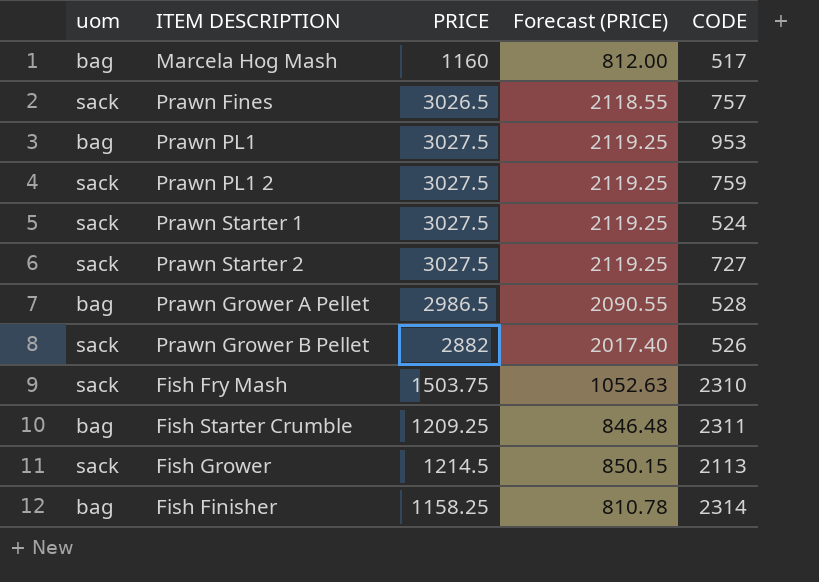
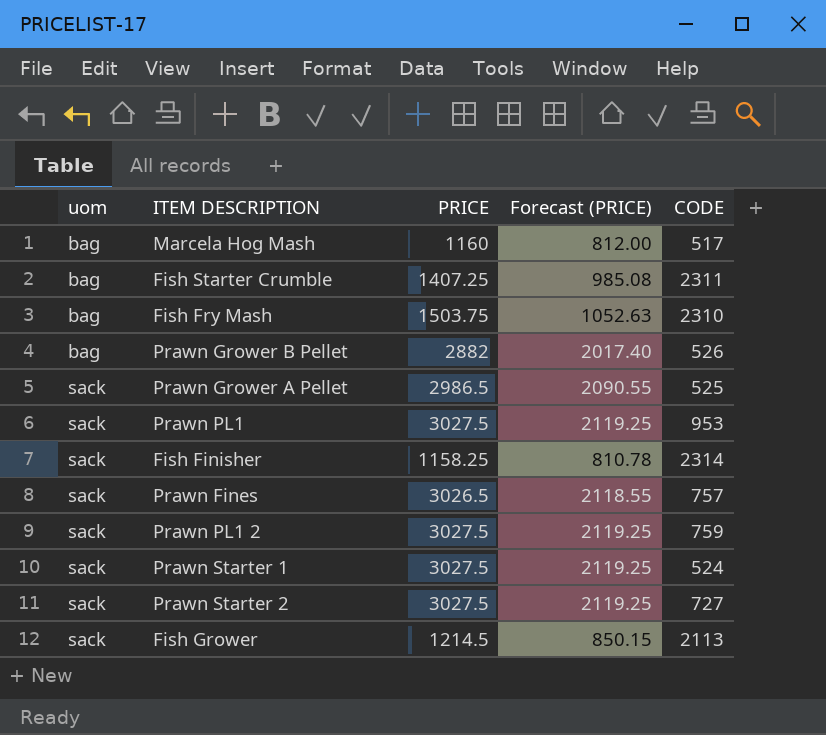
row order: none -> uom ascending
Fish Starter Crumble | PRICE: 1209.25 -> 1407.25
Fish Starter Crumble | Forecast (PRICE): 846.48 -> 985.08
Fish Fry Mash | uom: sack -> bag
Prawn Grower B Pellet | uom: sack -> bag
Prawn Grower A Pellet | uom: bag -> sack
Prawn Grower A Pellet | CODE: 528 -> 525
Prawn PL1 | uom: bag -> sack
Fish Finisher | uom: bag -> sack

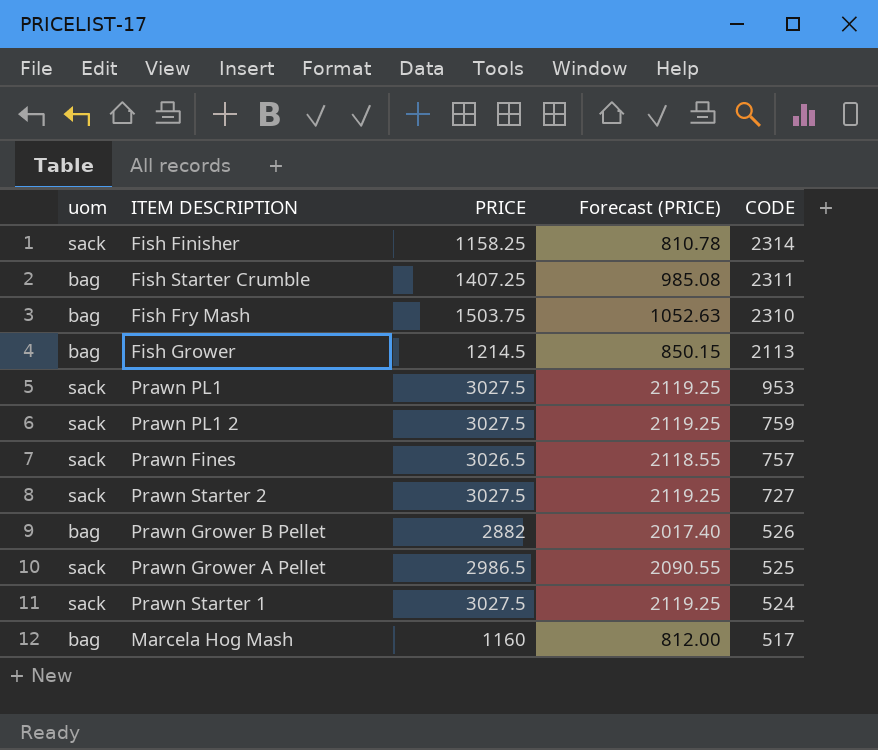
row order: uom ascending -> CODE descending
Fish Grower | uom: sack -> bag

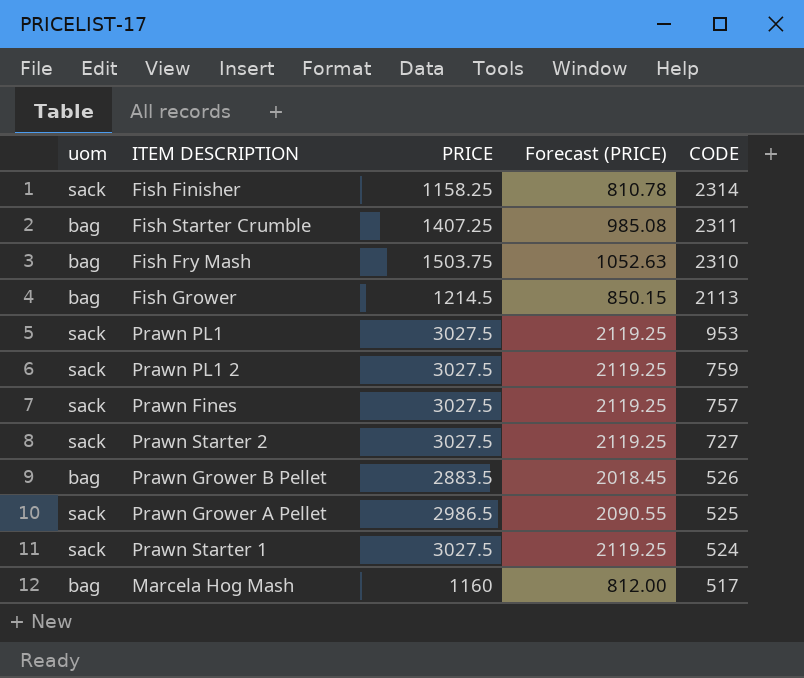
Prawn Fines | PRICE: 3026.5 -> 3027.5
Prawn Fines | Forecast (PRICE): 2118.55 -> 2119.25
Prawn Grower B Pellet | PRICE: 2882 -> 2883.5
Prawn Grower B Pellet | Forecast (PRICE): 2017.40 -> 2018.45

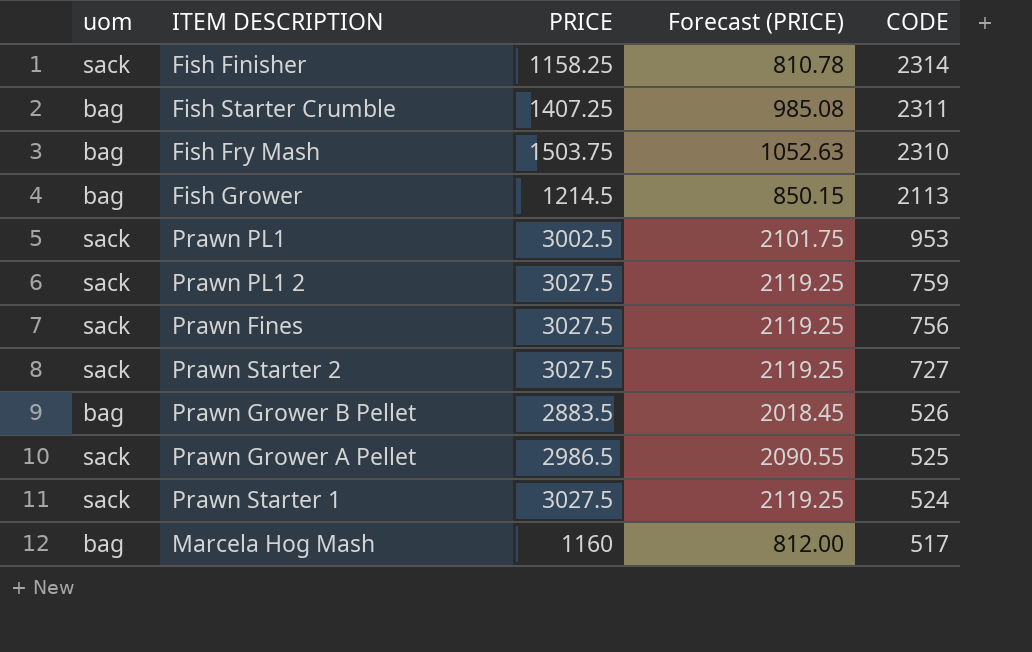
Prawn PL1 | PRICE: 3027.5 -> 3002.5
Prawn PL1 | Forecast (PRICE): 2119.25 -> 2101.75
Prawn Fines | CODE: 757 -> 756

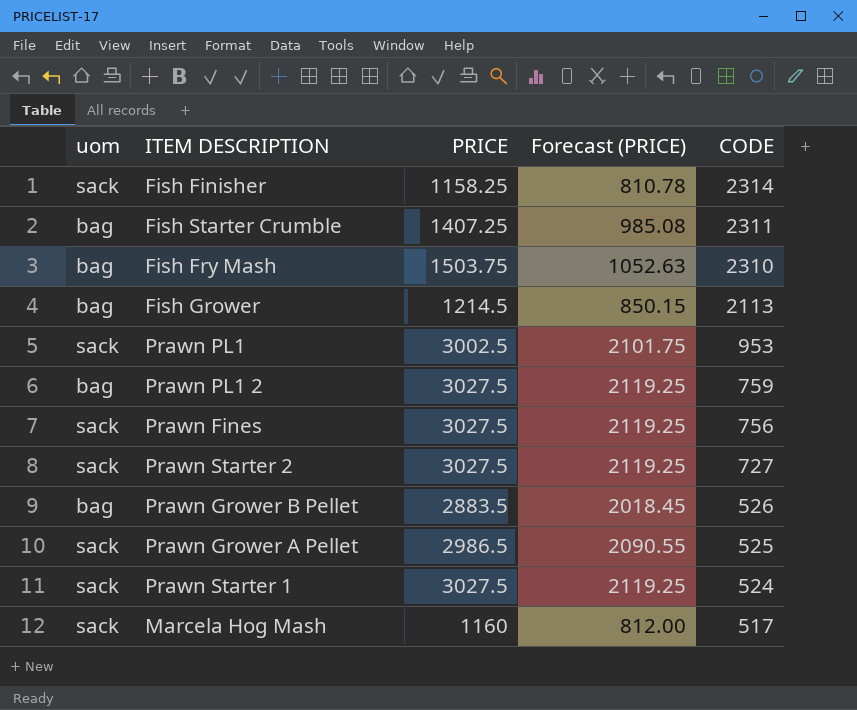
Prawn PL1 2 | uom: sack -> bag
Marcela Hog Mash | uom: bag -> sack

